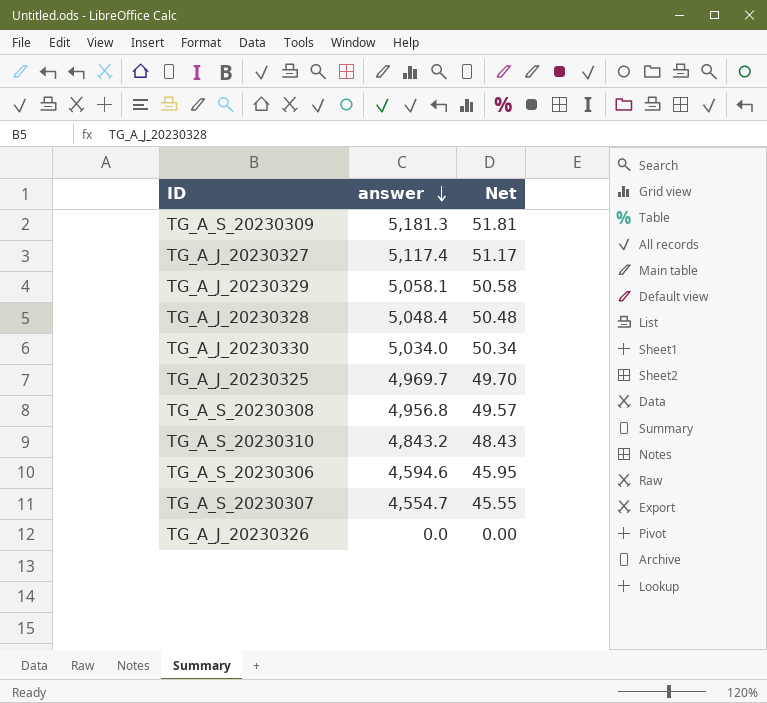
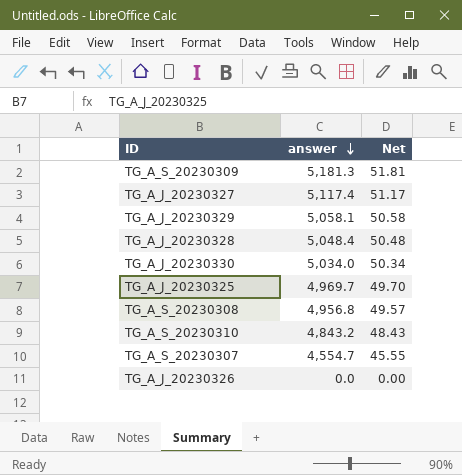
row TG_A_S_20230306: 4,594.6 | 45.95 -> none

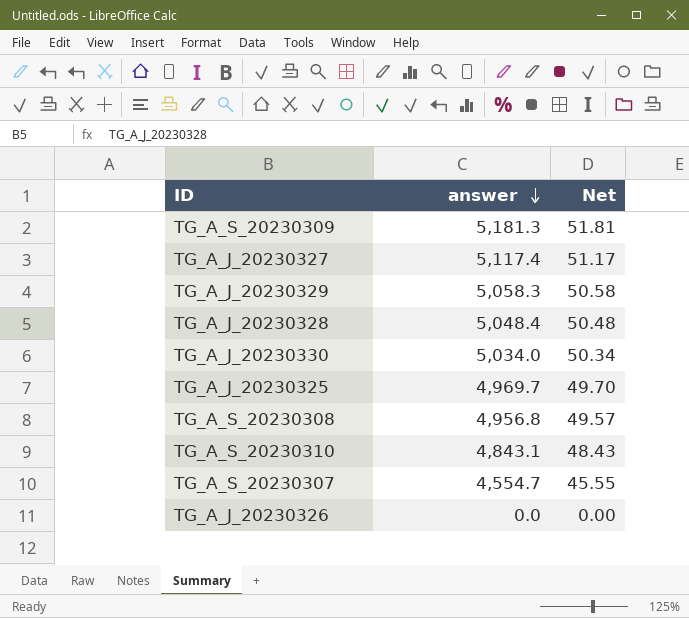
TG_A_J_20230329 | answer: 5,058.1 -> 5,058.3
TG_A_S_20230310 | answer: 4,843.2 -> 4,843.1

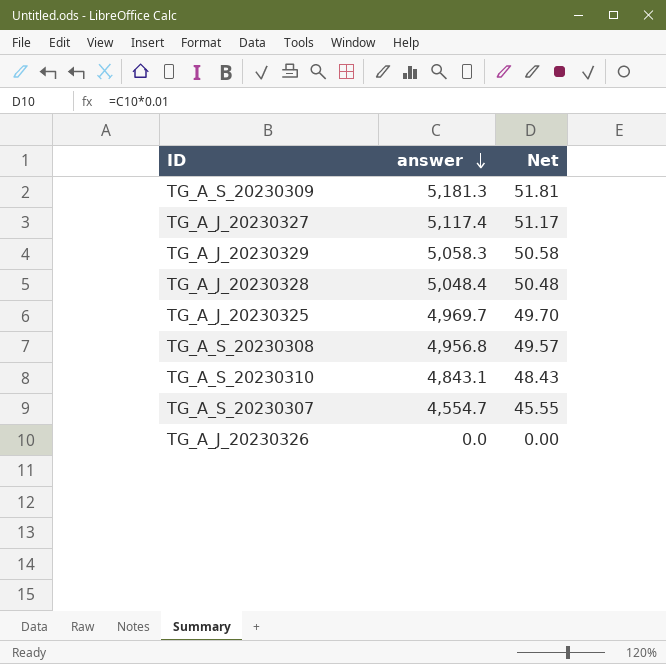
row TG_A_J_20230330: 5,034.0 | 50.34 -> none

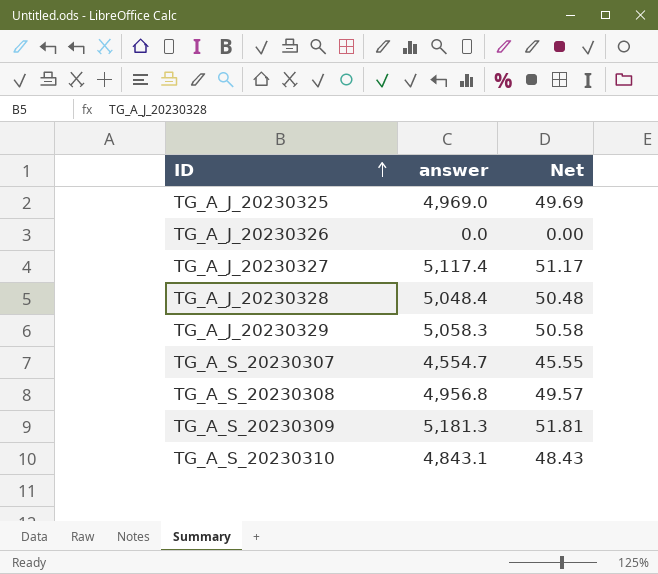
row order: answer descending -> ID ascending
TG_A_J_20230325 | answer: 4,969.7 -> 4,969.0
TG_A_J_20230325 | Net: 49.70 -> 49.69

